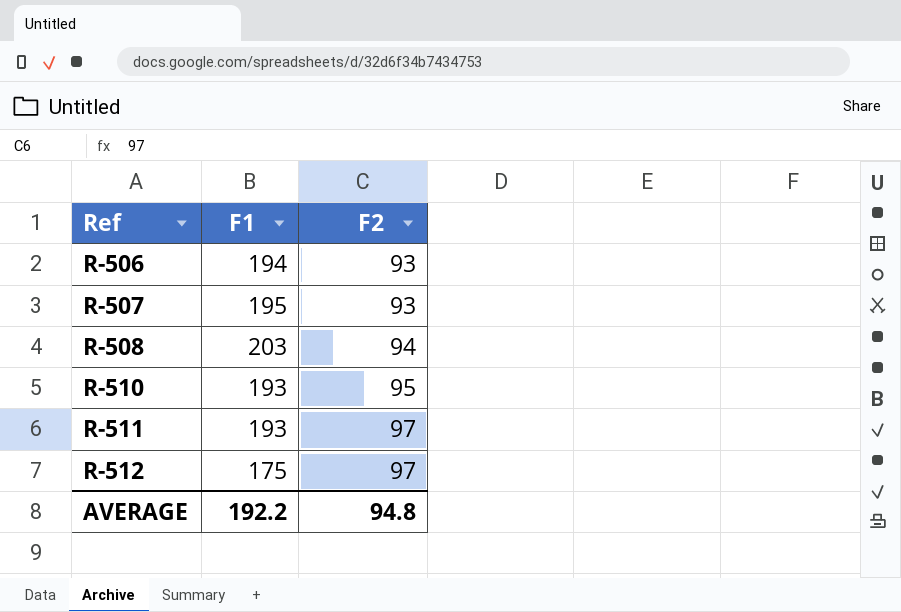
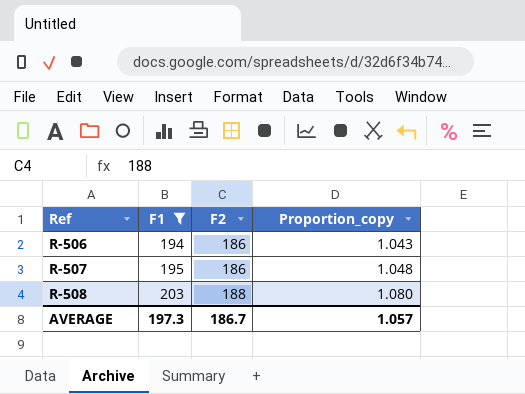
filter: none -> F1 >= 194
column Proportion_copy | formula: none -> [F1] / [F2]
R-506 | F2: 93 -> 186
R-507 | F2: 93 -> 186
R-508 | F2: 94 -> 188
AVERAGE | F1: 192.2 -> 197.3
AVERAGE | F2: 94.8 -> 186.7

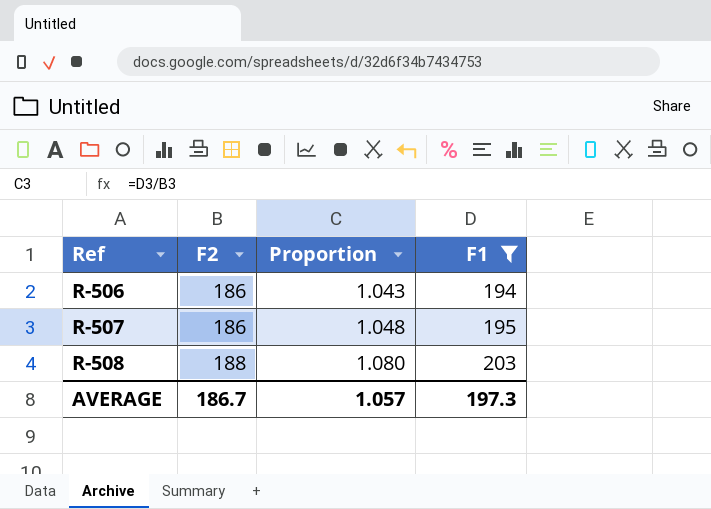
column name: Proportion_copy -> Proportion
column F1 | position: 2 -> 4

